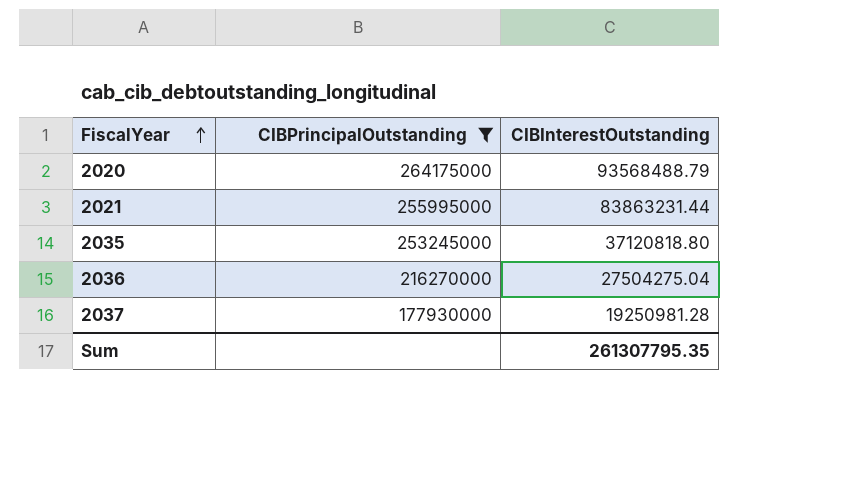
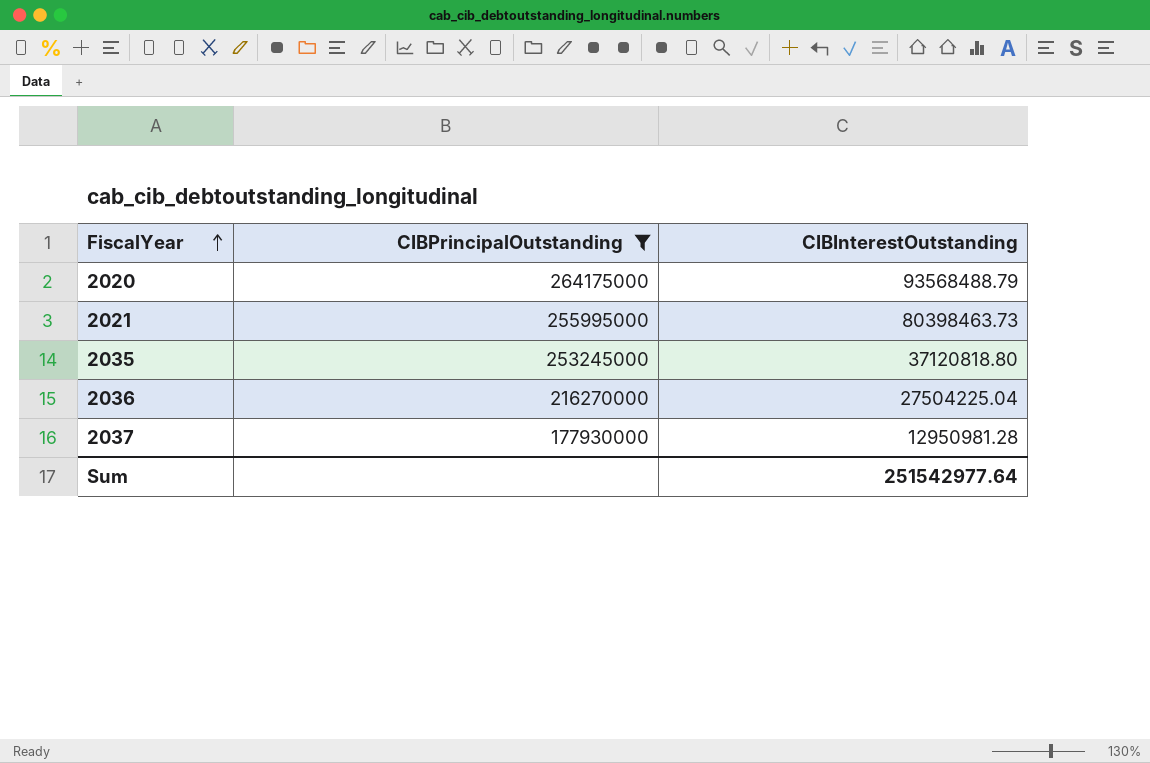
2021 | CIBInterestOutstanding: 83863231.44 -> 80398463.73
2036 | CIBInterestOutstanding: 27504275.04 -> 27504225.04
2037 | CIBInterestOutstanding: 19250981.28 -> 12950981.28
Sum | CIBInterestOutstanding: 261307795.35 -> 251542977.64

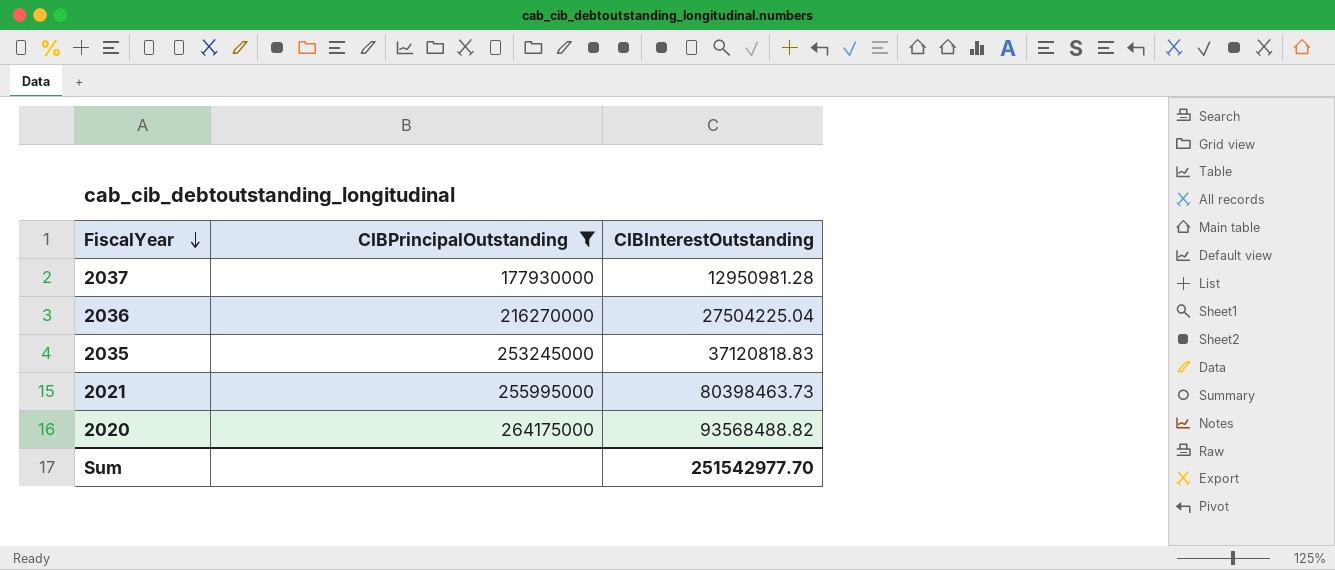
row order: FiscalYear ascending -> FiscalYear descending
2035 | CIBInterestOutstanding: 37120818.80 -> 37120818.83
2020 | CIBInterestOutstanding: 93568488.79 -> 93568488.82
Sum | CIBInterestOutstanding: 251542977.64 -> 251542977.70

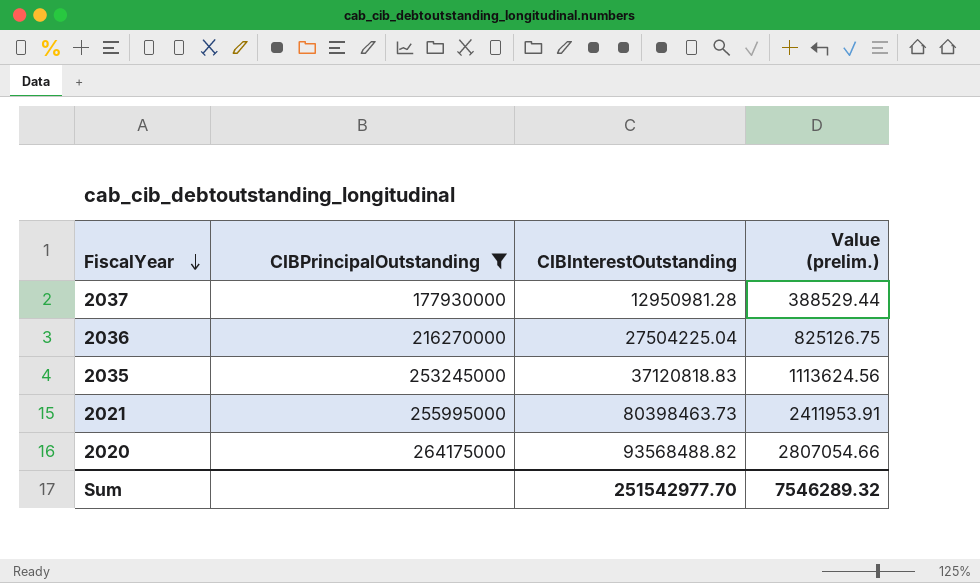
column Value (prelim.) | formula: none -> [CIBInterestOutstanding] * 0.03

